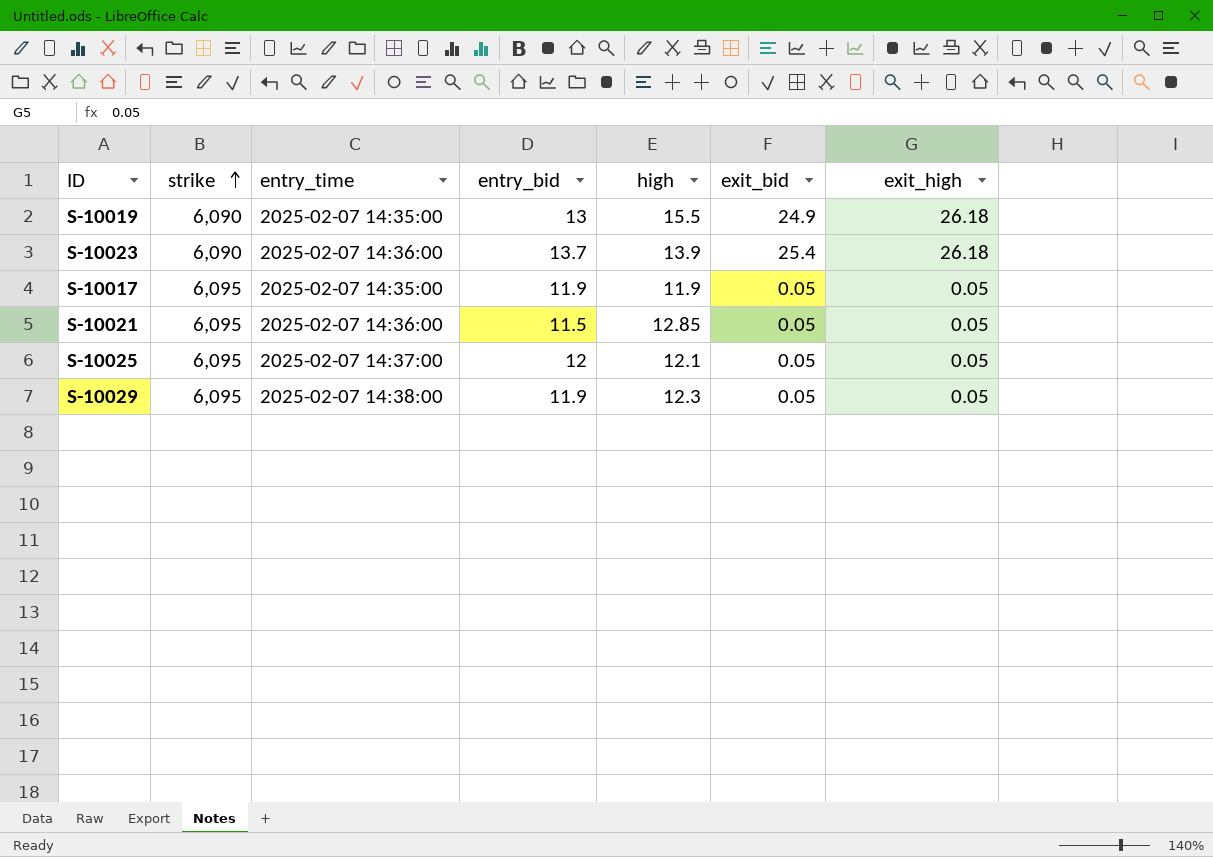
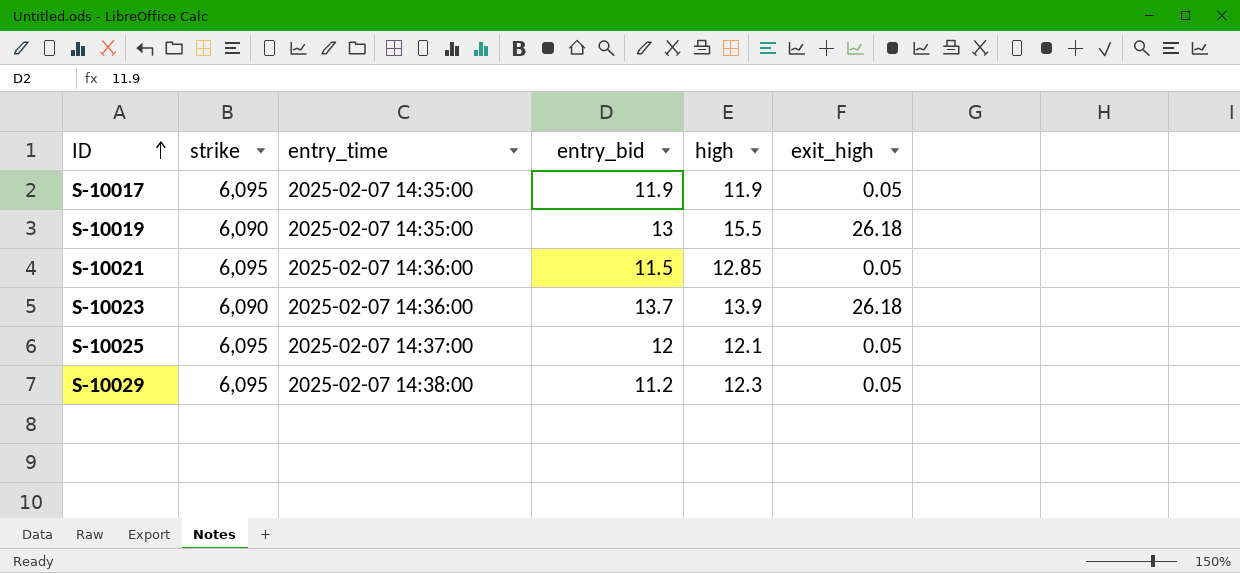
row order: strike ascending -> ID ascending
column exit_bid | position: 6 -> none
S-10029 | entry_bid: 11.9 -> 11.2

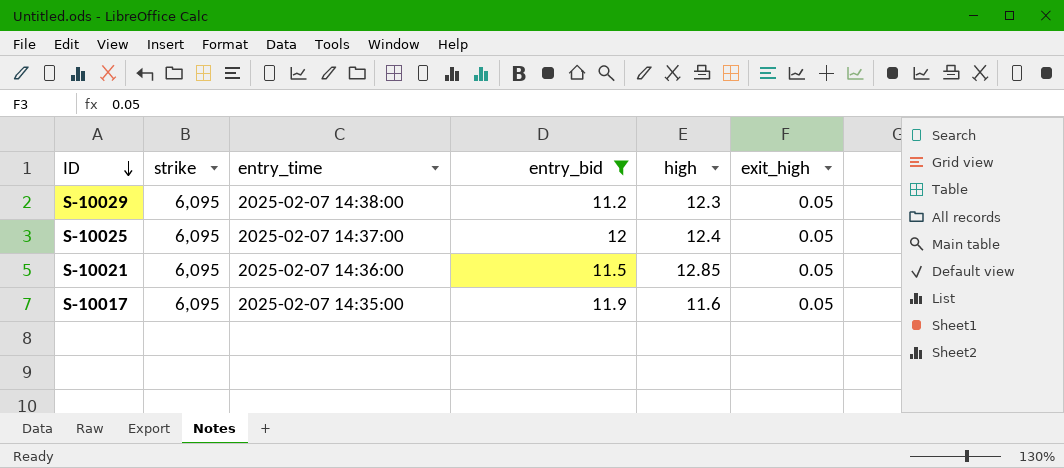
filter: none -> entry_bid <= 12
row order: ID ascending -> ID descending
S-10025 | high: 12.1 -> 12.4
S-10017 | high: 11.9 -> 11.6

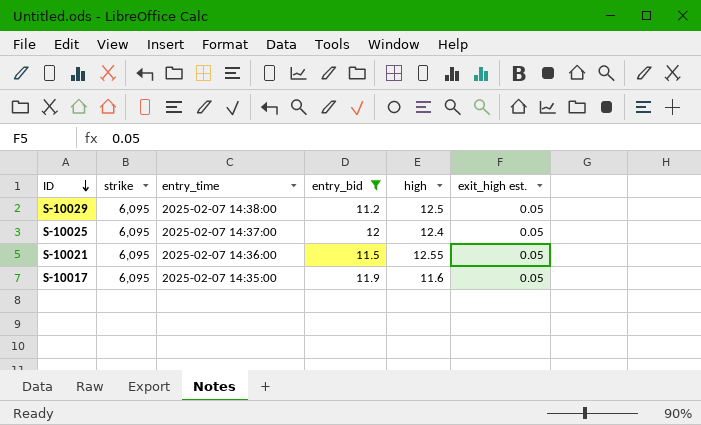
column name: exit_high -> exit_high est.
S-10029 | high: 12.3 -> 12.5
S-10021 | high: 12.85 -> 12.55

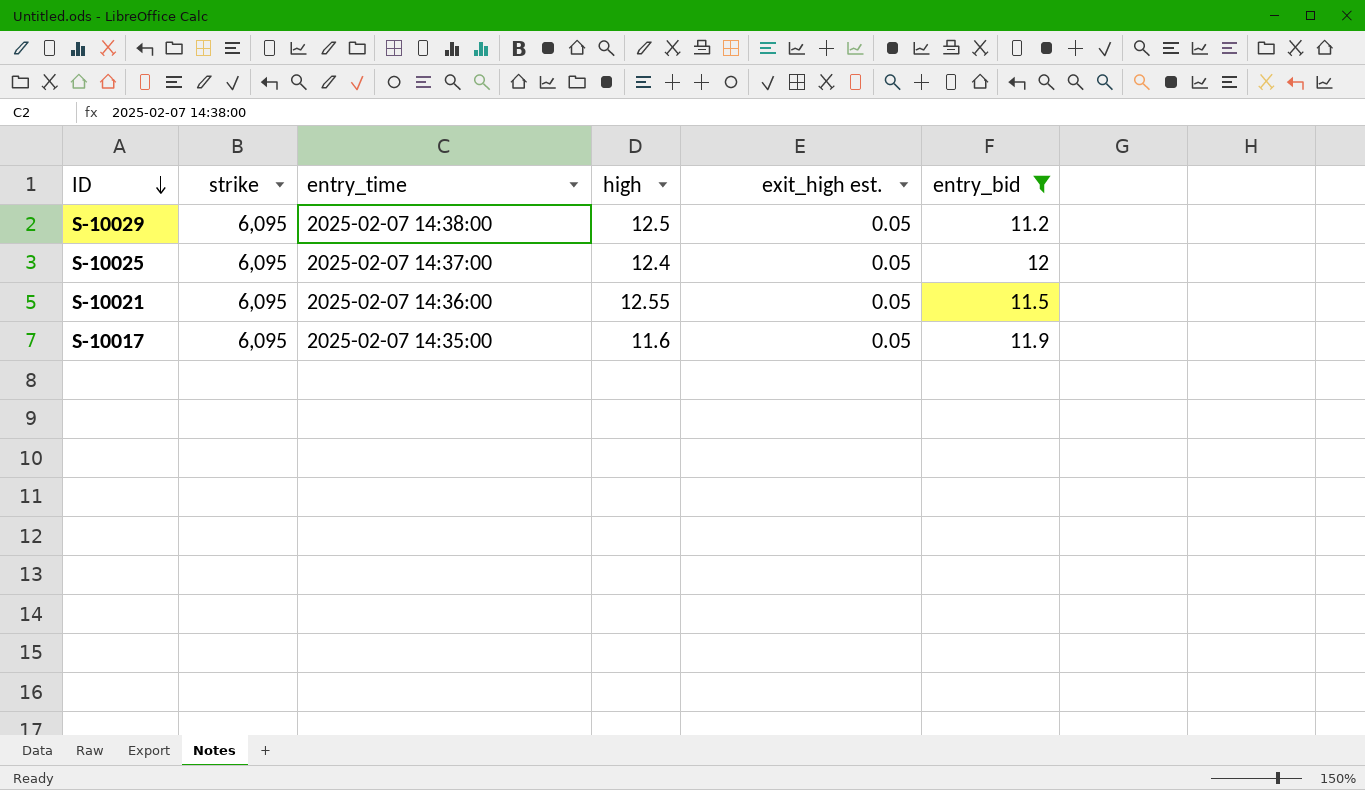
column entry_bid | position: 4 -> 6

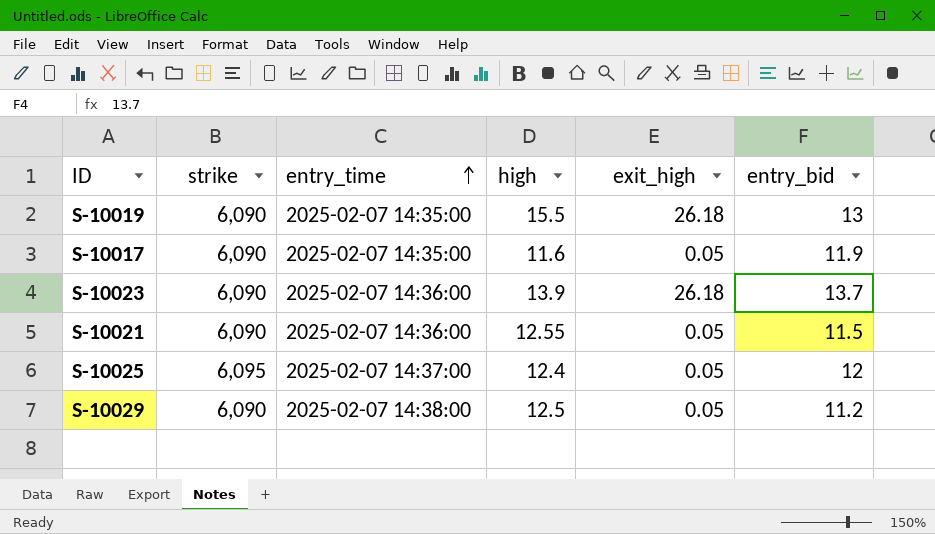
filter: entry_bid <= 12 -> none
row order: ID descending -> entry_time ascending
column name: exit_high est. -> exit_high
S-10017 | strike: 6,095 -> 6,090
S-10021 | strike: 6,095 -> 6,090
S-10029 | strike: 6,095 -> 6,090

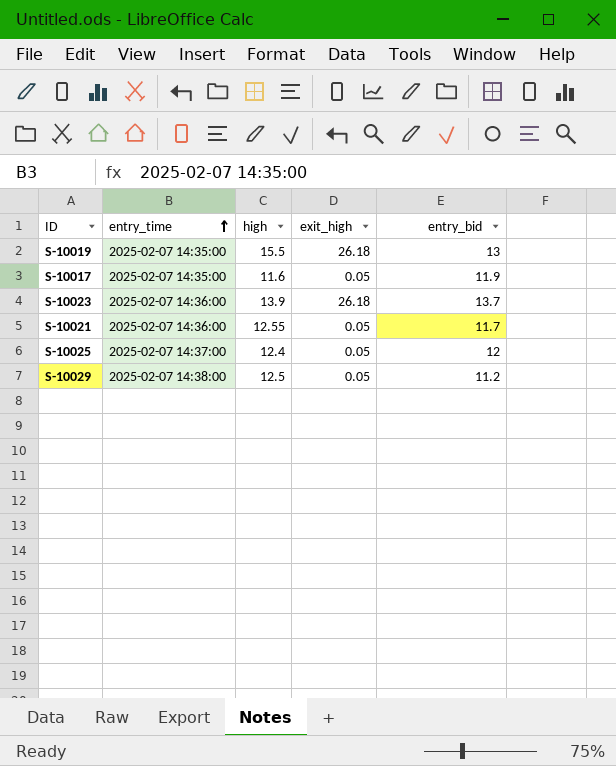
column strike | position: 2 -> none
S-10021 | entry_bid: 11.5 -> 11.7

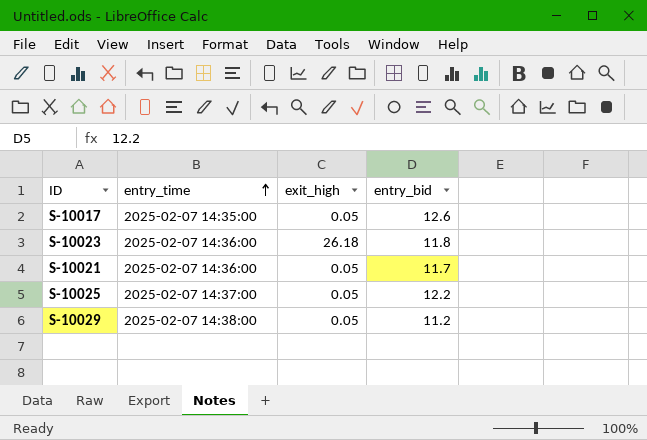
column high | position: 3 -> none
row S-10019: 2025-02-07 14:35:00 | 15.5 | 26.18 | 13 -> none
S-10017 | entry_bid: 11.9 -> 12.6
S-10023 | entry_bid: 13.7 -> 11.8
S-10025 | entry_bid: 12 -> 12.2

